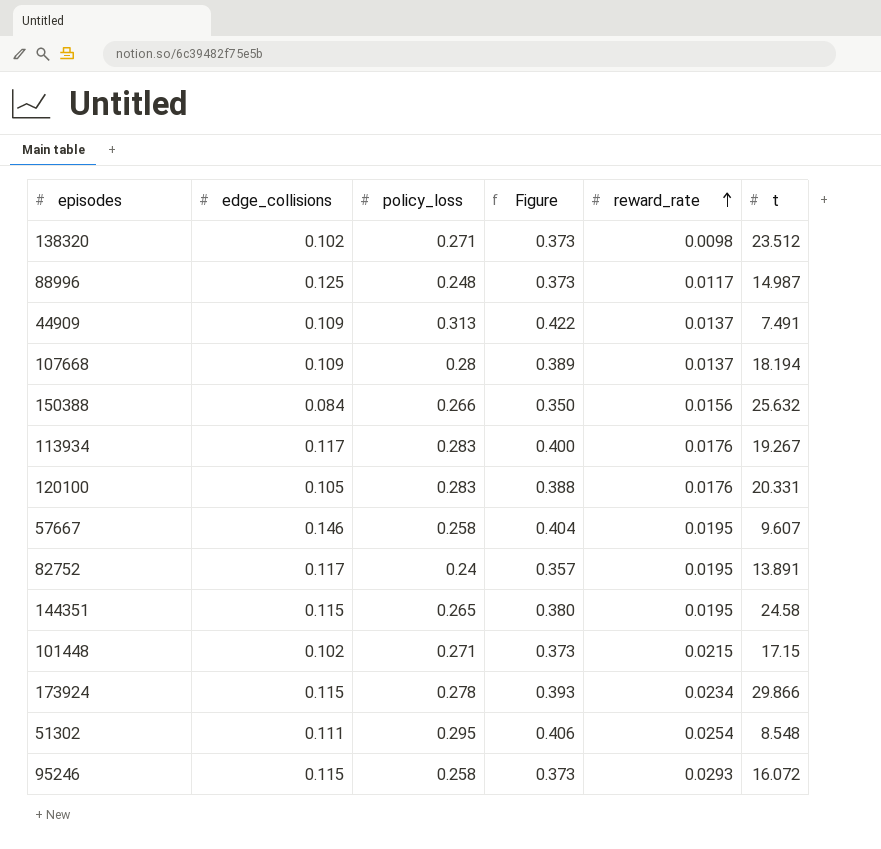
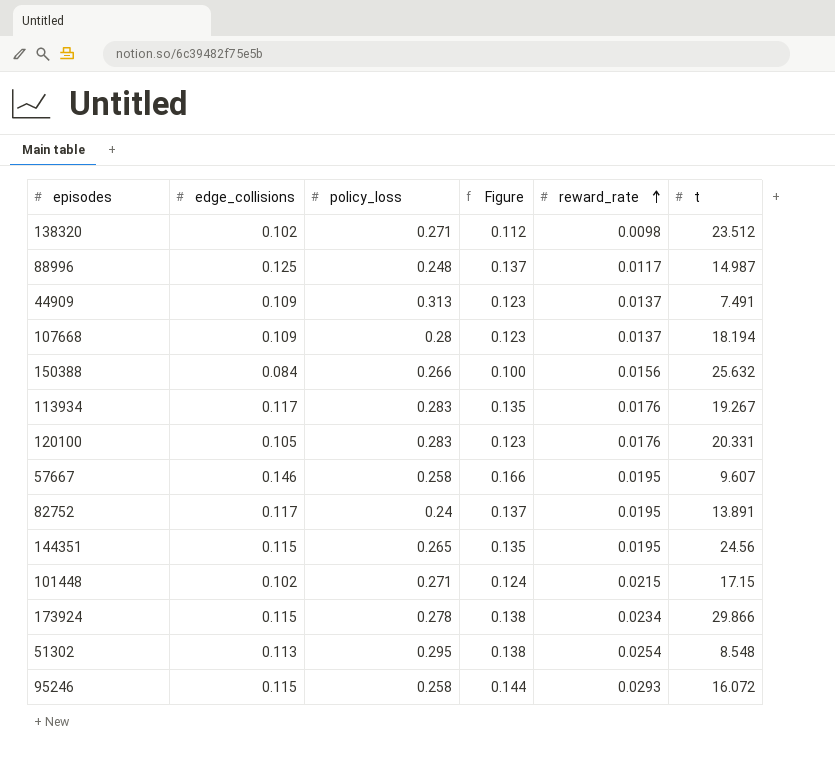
column Figure | formula: [edge_collisions] + [policy_loss] -> [edge_collisions] + [reward_rate]
144351 | t: 24.58 -> 24.56
51302 | edge_collisions: 0.111 -> 0.113

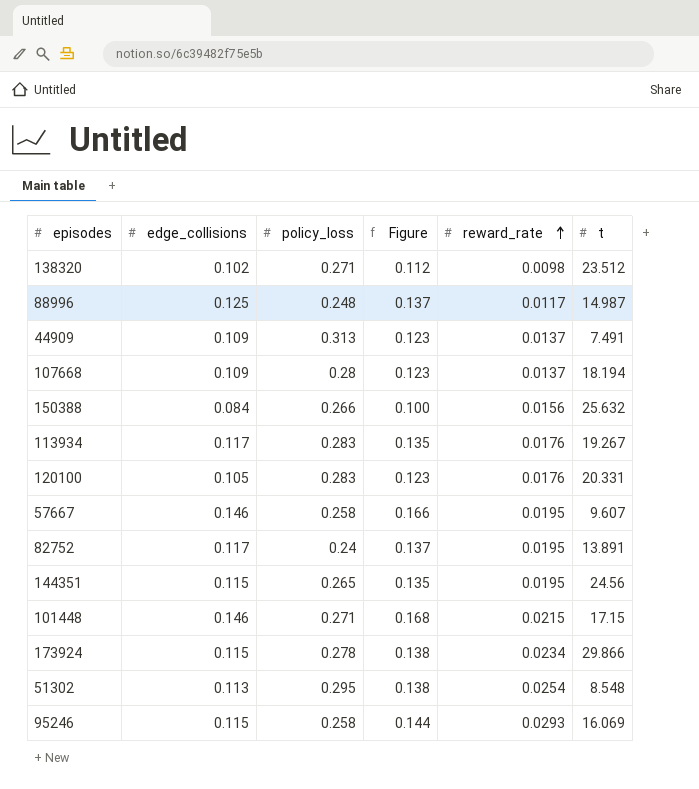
101448 | edge_collisions: 0.102 -> 0.146
101448 | Figure: 0.124 -> 0.168
95246 | t: 16.072 -> 16.069

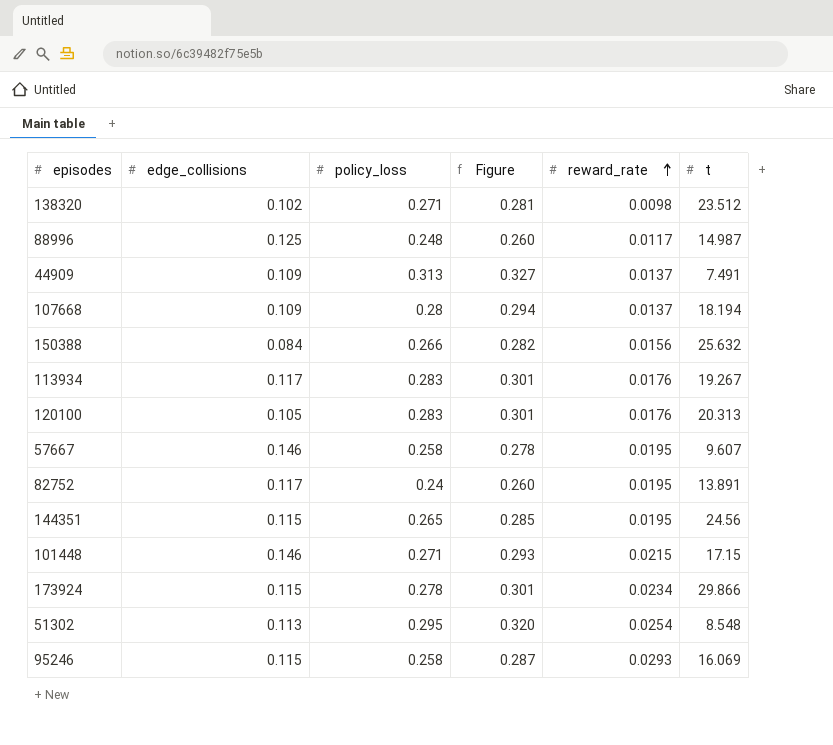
column Figure | formula: [edge_collisions] + [reward_rate] -> [policy_loss] + [reward_rate]
120100 | t: 20.331 -> 20.313

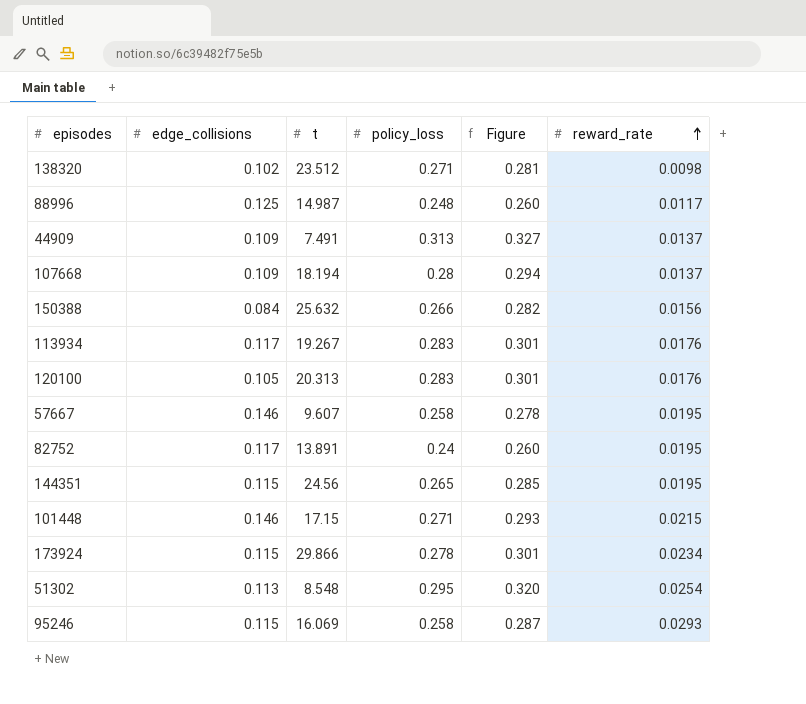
column t | position: 6 -> 3

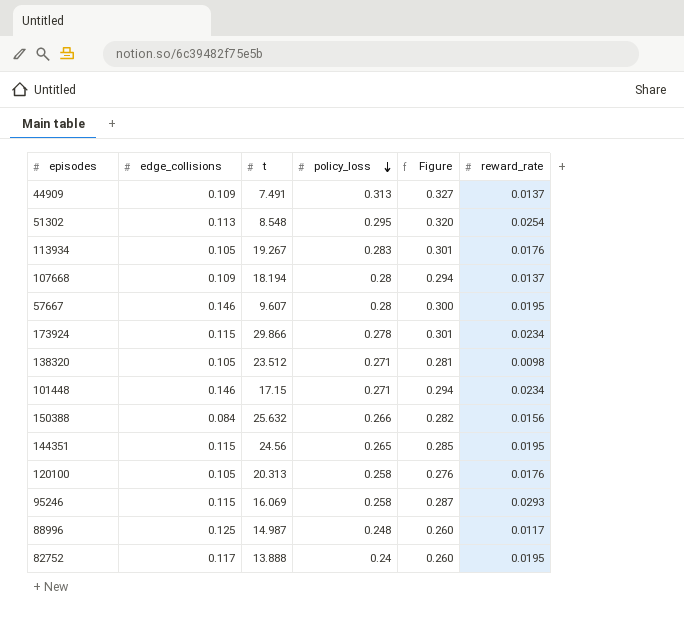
row order: reward_rate ascending -> policy_loss descending
113934 | edge_collisions: 0.117 -> 0.105
57667 | policy_loss: 0.258 -> 0.28
57667 | Figure: 0.278 -> 0.300
138320 | edge_collisions: 0.102 -> 0.105
101448 | Figure: 0.293 -> 0.294
101448 | reward_rate: 0.0215 -> 0.0234
120100 | policy_loss: 0.283 -> 0.258
120100 | Figure: 0.301 -> 0.276
82752 | t: 13.891 -> 13.888

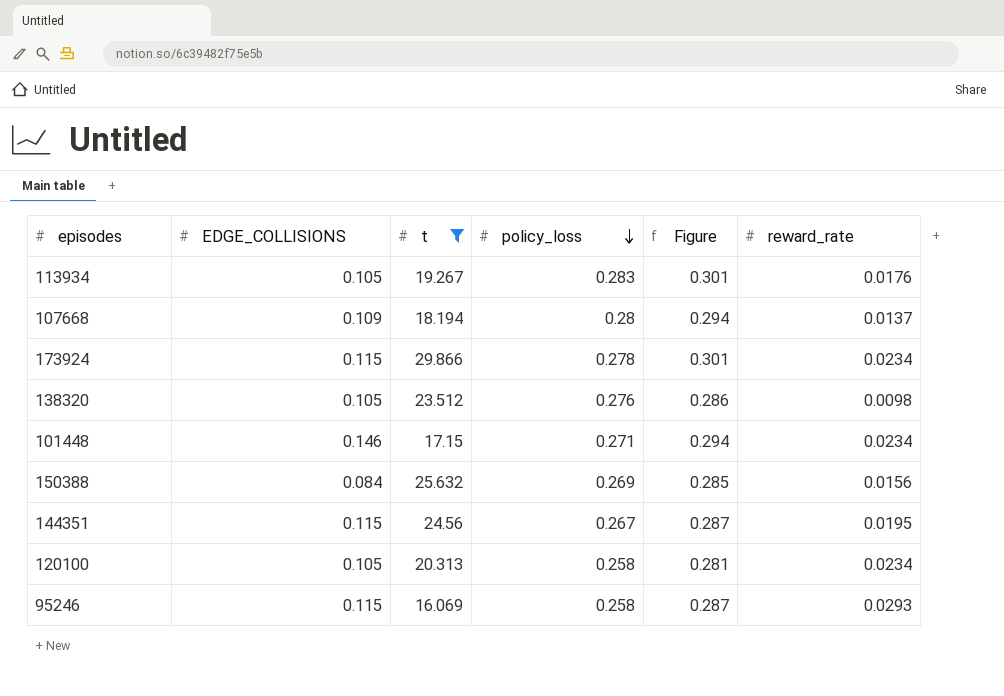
filter: none -> t >= 16.069
column name: edge_collisions -> EDGE_COLLISIONS
138320 | policy_loss: 0.271 -> 0.276
138320 | Figure: 0.281 -> 0.286
150388 | policy_loss: 0.266 -> 0.269
150388 | Figure: 0.282 -> 0.285
144351 | policy_loss: 0.265 -> 0.267
144351 | Figure: 0.285 -> 0.287
120100 | Figure: 0.276 -> 0.281
120100 | reward_rate: 0.0176 -> 0.0234

